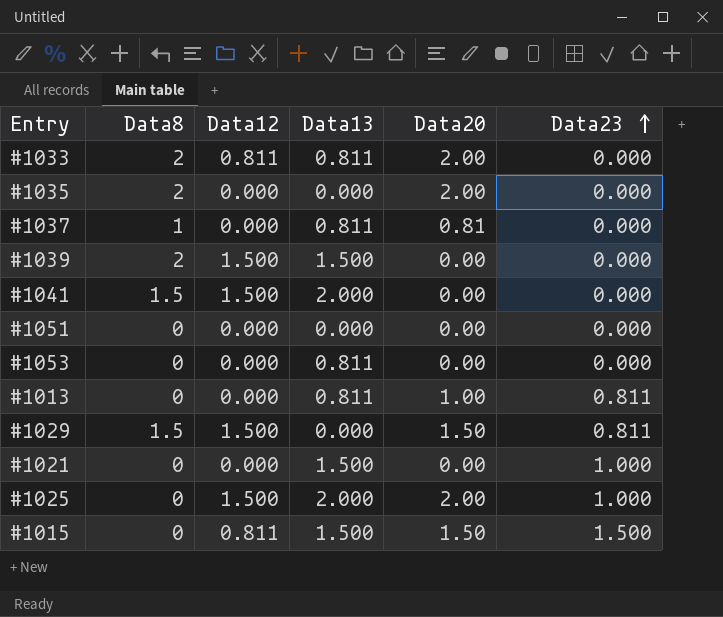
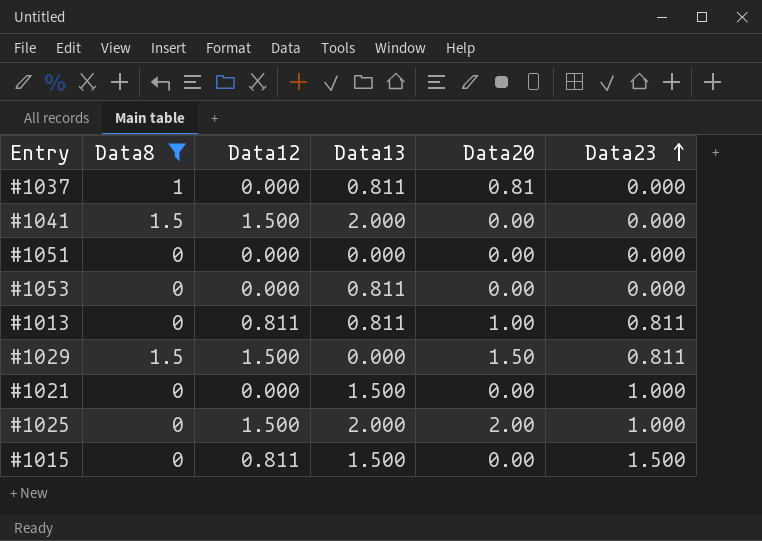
filter: none -> Data8 != 2
#1013 | Data12: 0.000 -> 0.811
#1015 | Data20: 1.50 -> 0.00

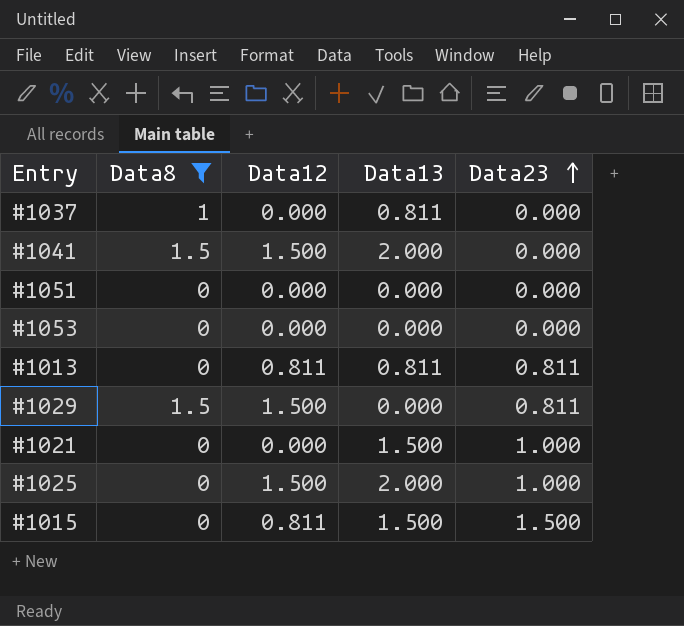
column Data20 | position: 5 -> none
#1053 | Data13: 0.811 -> 0.000

